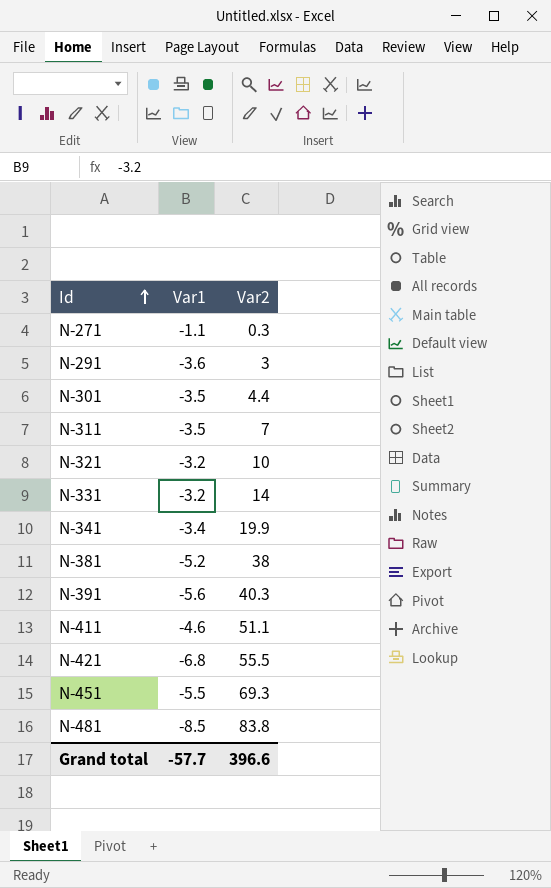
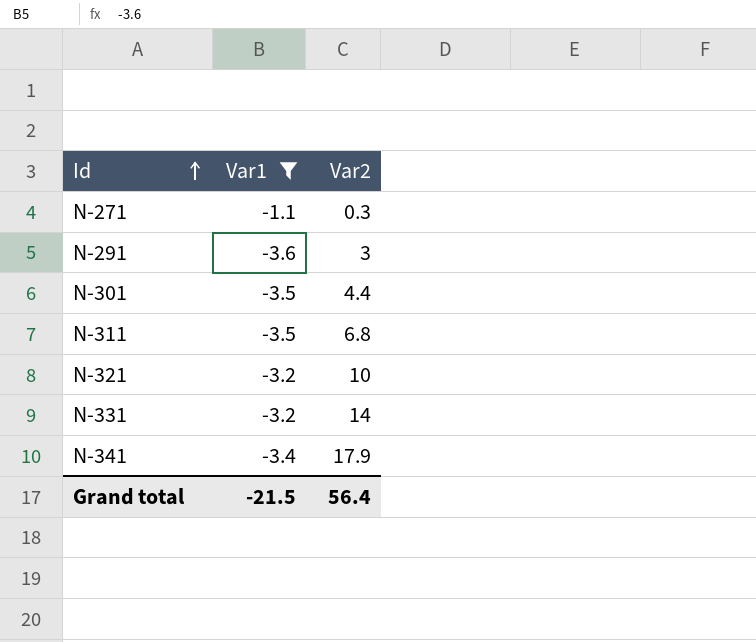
filter: none -> Var1 >= -3.6
N-311 | Var2: 7 -> 6.8
N-341 | Var2: 19.9 -> 17.9
Grand total | Var1: -57.7 -> -21.5
Grand total | Var2: 396.6 -> 56.4

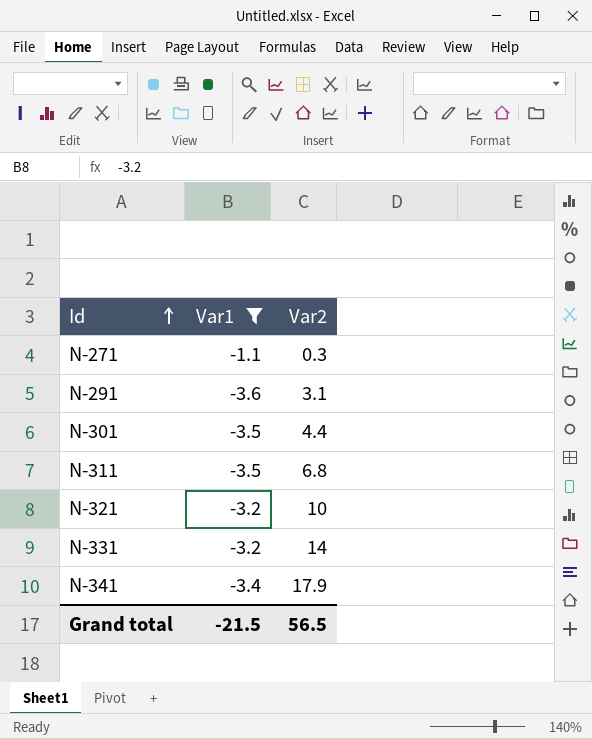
N-291 | Var2: 3 -> 3.1
Grand total | Var2: 56.4 -> 56.5

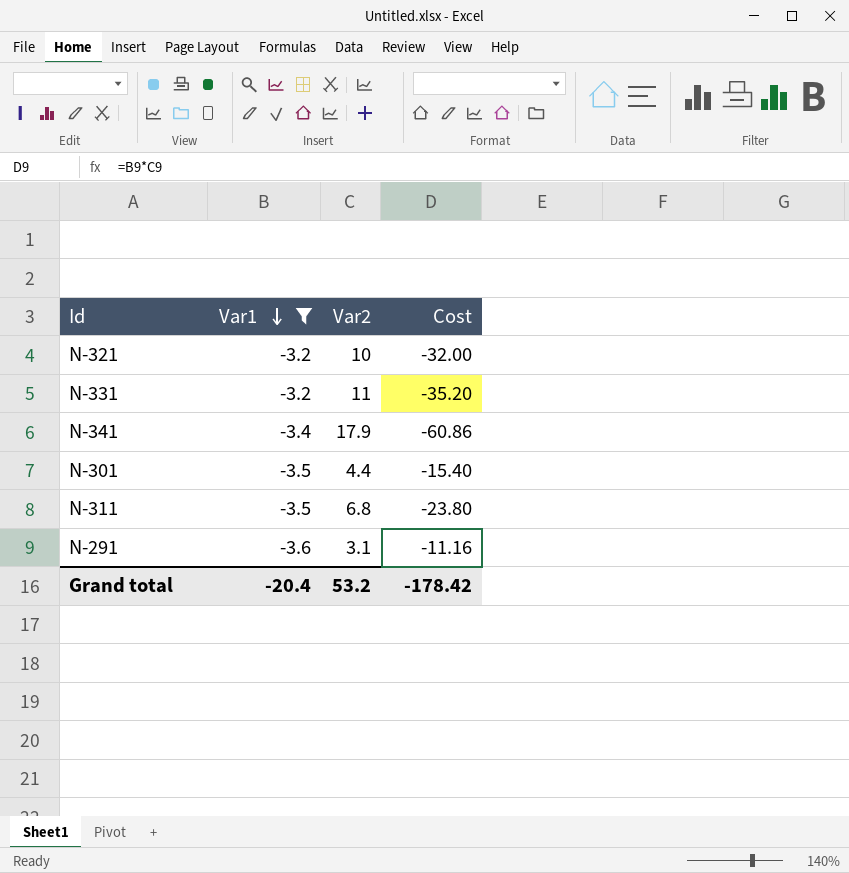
row order: Id ascending -> Var1 descending
column Cost | formula: none -> [Var1] * [Var2]
row N-271: -1.1 | 0.3 -> none
N-331 | Var2: 14 -> 11
Grand total | Var1: -21.5 -> -20.4
Grand total | Var2: 56.5 -> 53.2

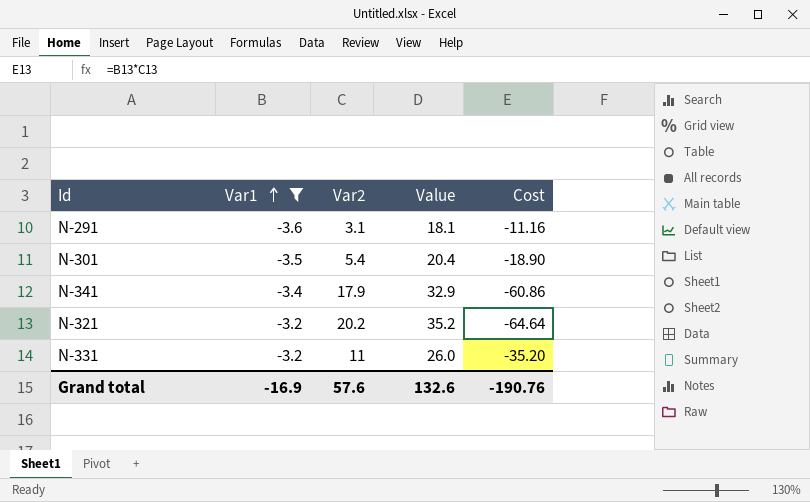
row order: Var1 descending -> Var1 ascending
column Value | formula: none -> [Var2] + 15
row N-311: -3.5 | 6.8 | -23.80 -> none
N-301 | Var2: 4.4 -> 5.4
N-301 | Cost: -15.40 -> -18.90
N-321 | Var2: 10 -> 20.2
N-321 | Cost: -32.00 -> -64.64
Grand total | Var1: -20.4 -> -16.9
Grand total | Var2: 53.2 -> 57.6
Grand total | Cost: -178.42 -> -190.76

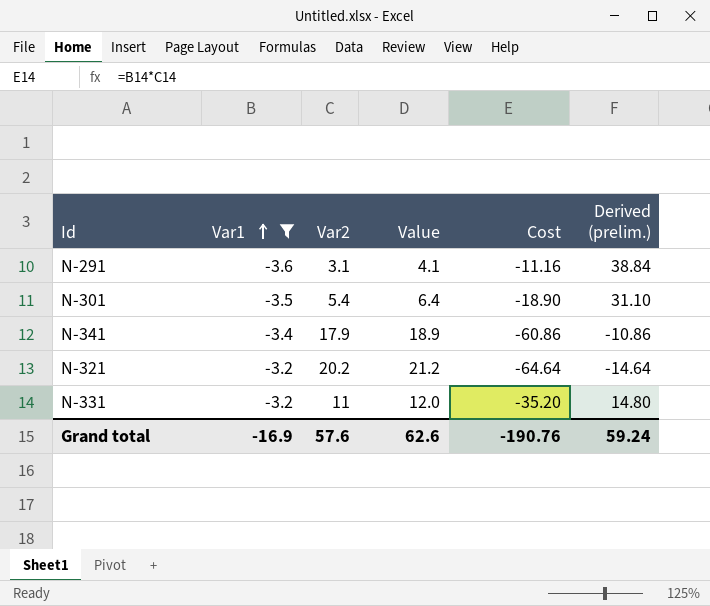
column Value | formula: [Var2] + 15 -> [Var2] + 1
column Derived (prelim.) | formula: none -> [Cost] + 50
Grand total | Value: 132.6 -> 62.6

